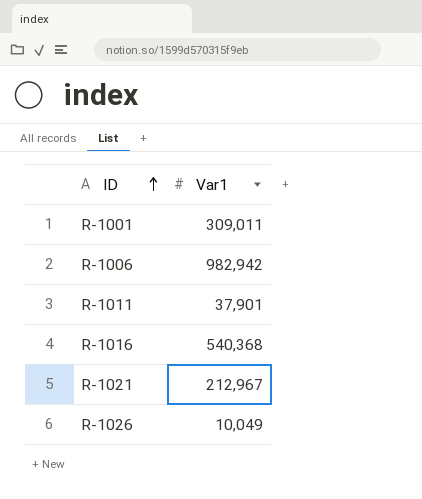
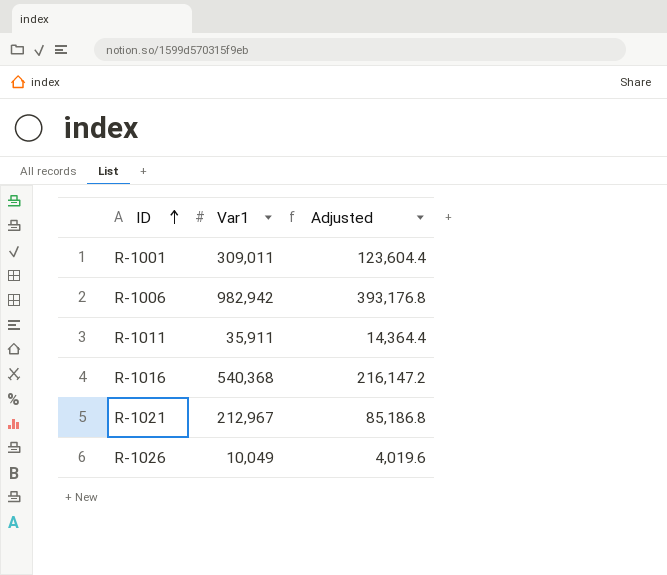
column Adjusted | formula: none -> [Var1] * 0.4
R-1011 | Var1: 37,901 -> 35,911

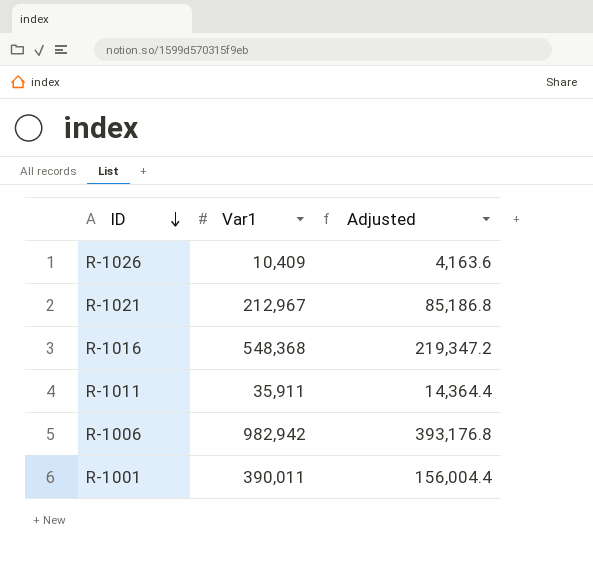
row order: ID ascending -> ID descending
R-1026 | Var1: 10,049 -> 10,409
R-1026 | Adjusted: 4,019.6 -> 4,163.6
R-1016 | Var1: 540,368 -> 548,368
R-1016 | Adjusted: 216,147.2 -> 219,347.2
R-1001 | Var1: 309,011 -> 390,011
R-1001 | Adjusted: 123,604.4 -> 156,004.4

